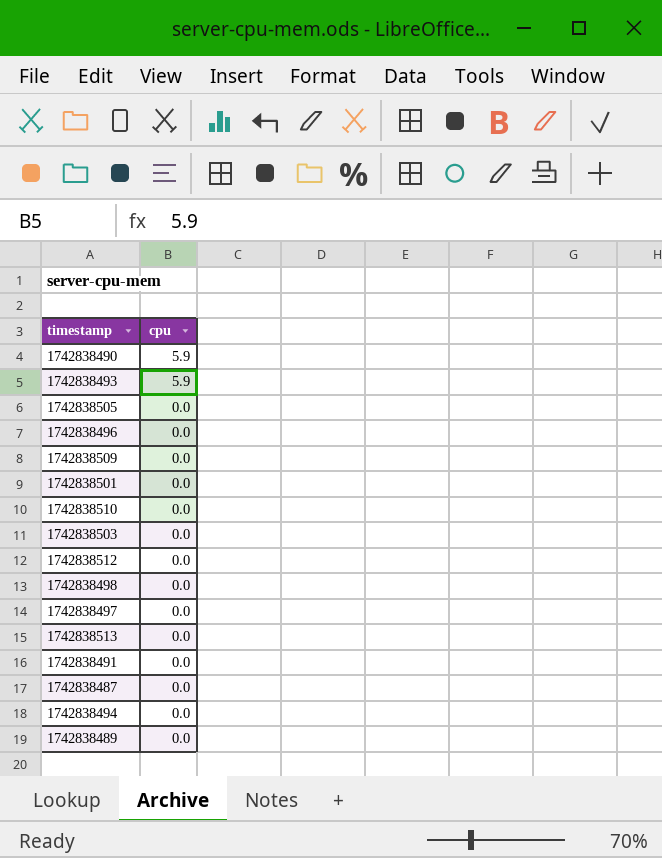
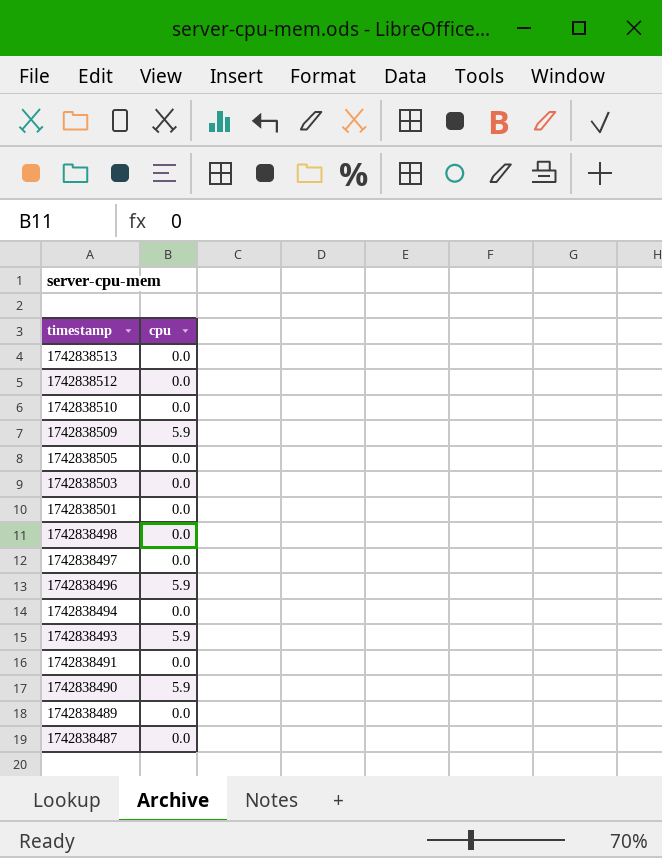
row order: cpu descending -> timestamp descending
1742838509 | cpu: 0.0 -> 5.9
1742838496 | cpu: 0.0 -> 5.9

